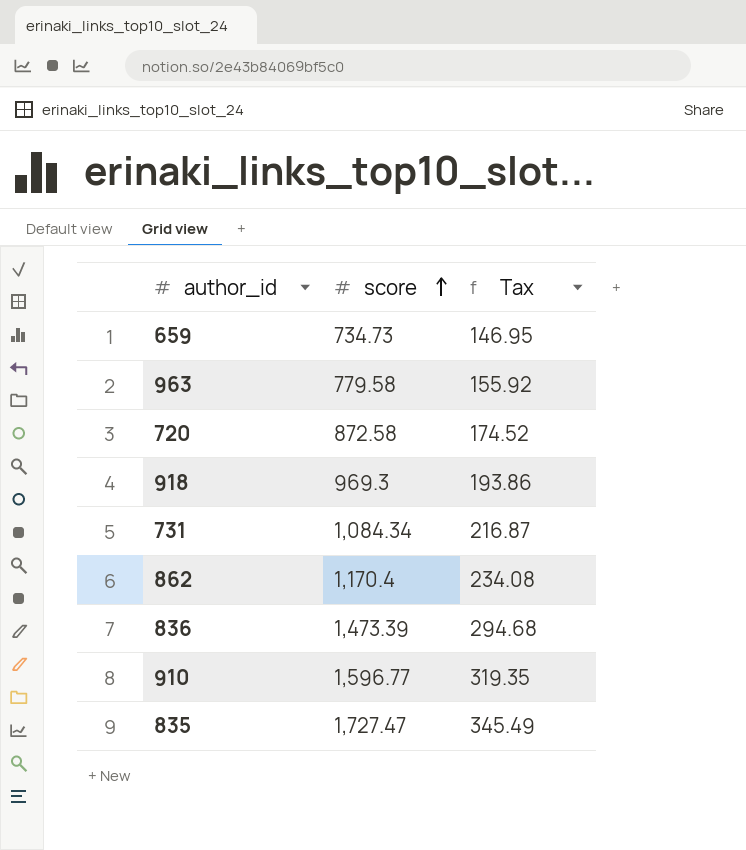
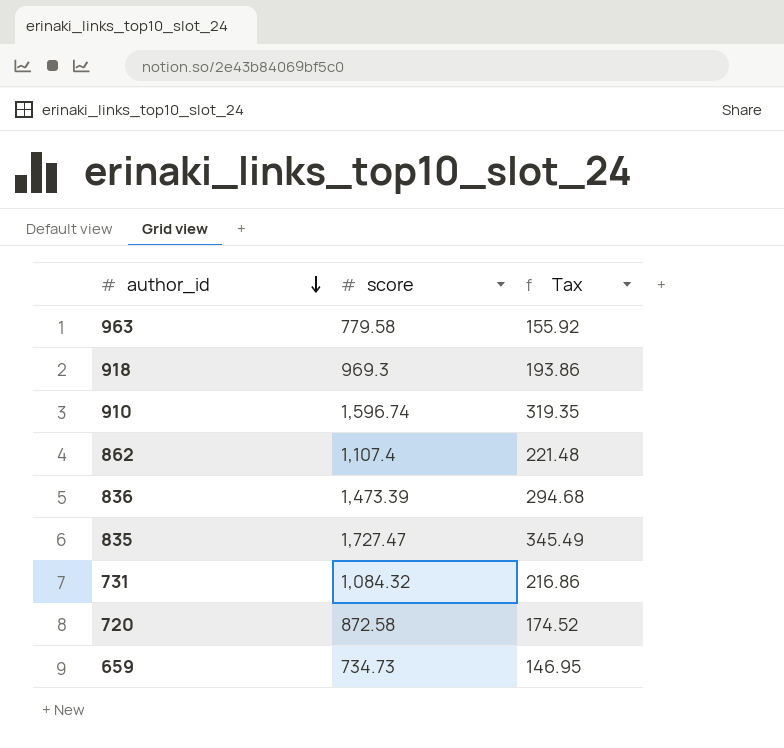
row order: score ascending -> author_id descending
910 | score: 1,596.77 -> 1,596.74
862 | score: 1,170.4 -> 1,107.4
862 | Tax: 234.08 -> 221.48
731 | score: 1,084.34 -> 1,084.32
731 | Tax: 216.87 -> 216.86

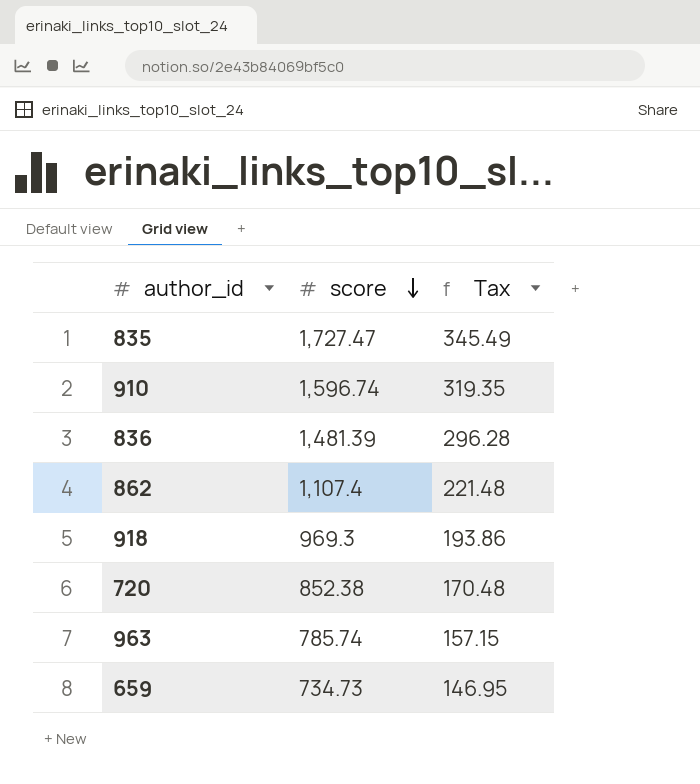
row order: author_id descending -> score descending
row 731: 1,084.32 | 216.86 -> none
836 | score: 1,473.39 -> 1,481.39
836 | Tax: 294.68 -> 296.28
720 | score: 872.58 -> 852.38
720 | Tax: 174.52 -> 170.48
963 | score: 779.58 -> 785.74
963 | Tax: 155.92 -> 157.15

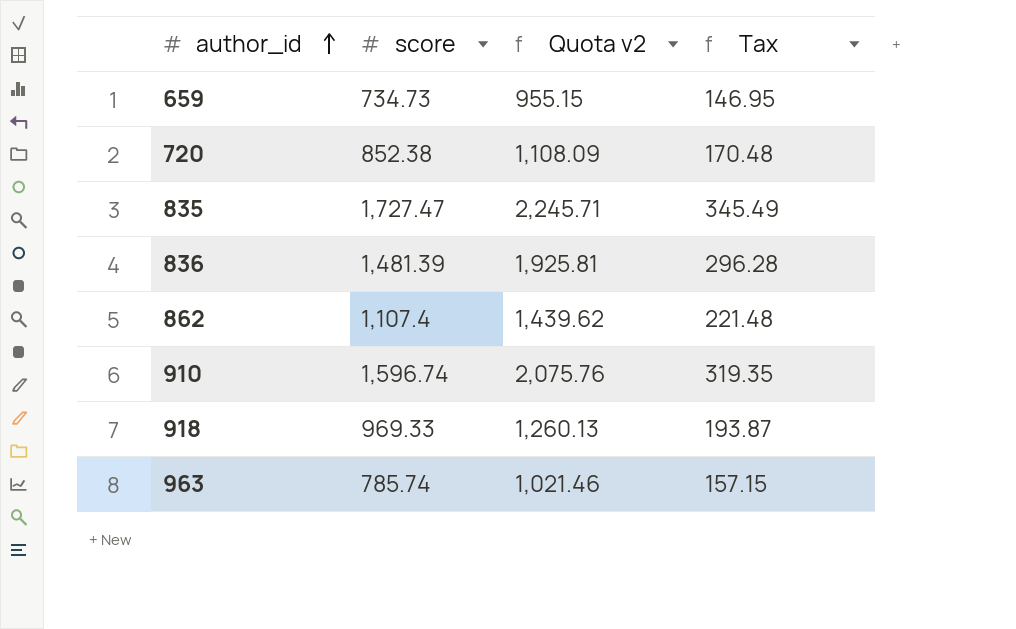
row order: score descending -> author_id ascending
column Quota v2 | formula: none -> [score] * 1.3
918 | score: 969.3 -> 969.33
918 | Tax: 193.86 -> 193.87

